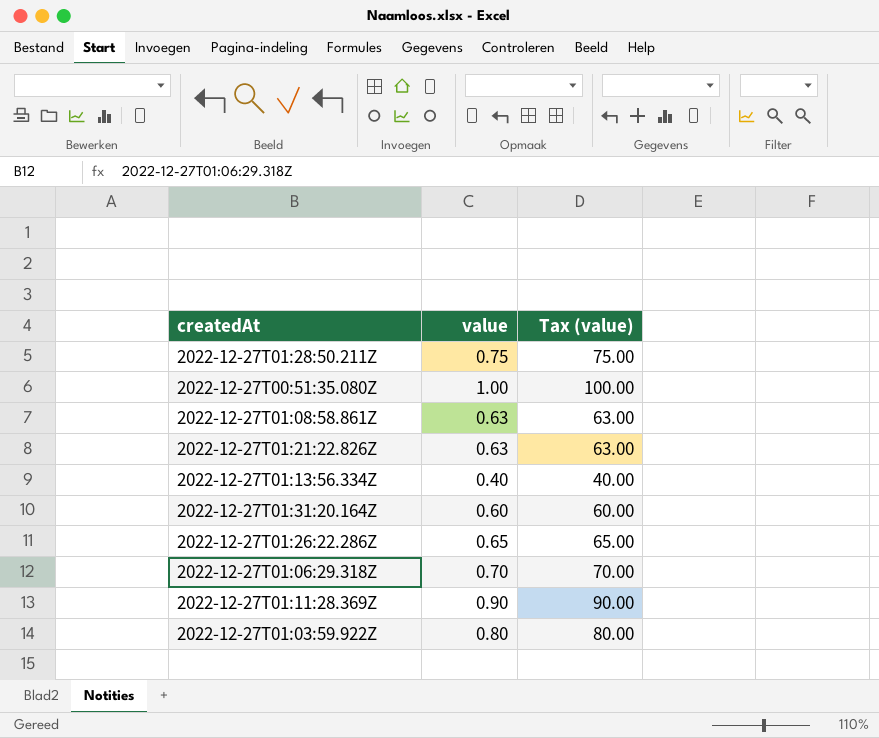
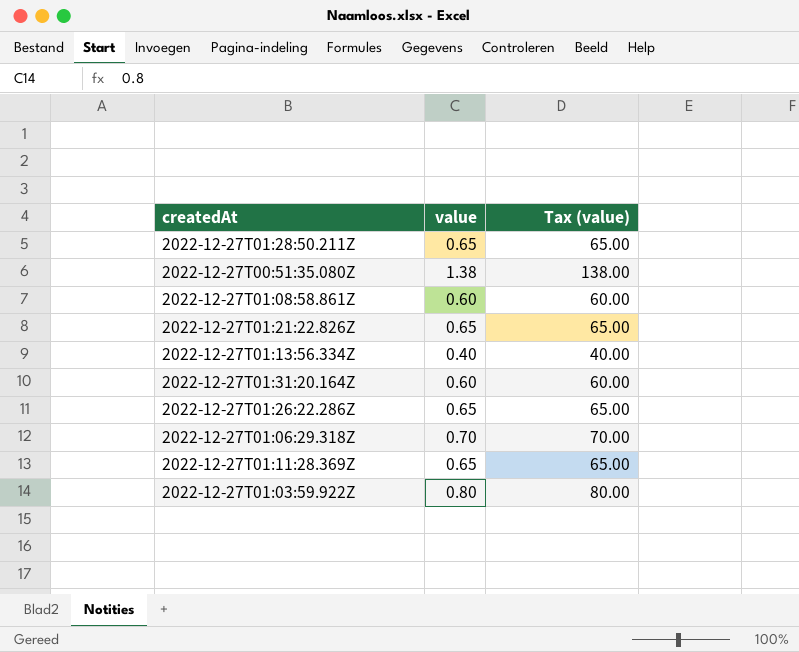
2022-12-27T01:28:50.211Z | value: 0.75 -> 0.65
2022-12-27T01:28:50.211Z | Tax (value): 75.00 -> 65.00
2022-12-27T00:51:35.080Z | value: 1.00 -> 1.38
2022-12-27T00:51:35.080Z | Tax (value): 100.00 -> 138.00
2022-12-27T01:08:58.861Z | value: 0.63 -> 0.60
2022-12-27T01:08:58.861Z | Tax (value): 63.00 -> 60.00
2022-12-27T01:21:22.826Z | value: 0.63 -> 0.65
2022-12-27T01:21:22.826Z | Tax (value): 63.00 -> 65.00
2022-12-27T01:11:28.369Z | value: 0.90 -> 0.65
2022-12-27T01:11:28.369Z | Tax (value): 90.00 -> 65.00

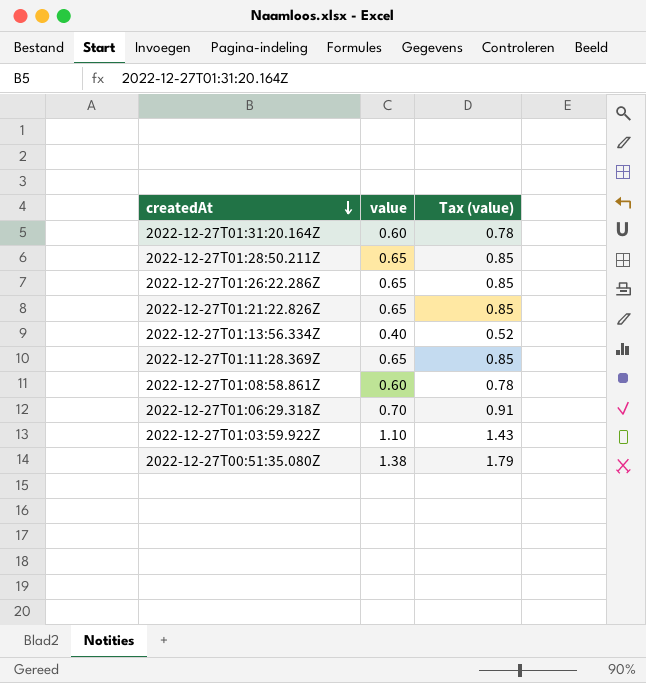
row order: none -> createdAt descending
column Tax (value) | formula: [value] * 100 -> [value] * 1.3
2022-12-27T01:03:59.922Z | value: 0.80 -> 1.10

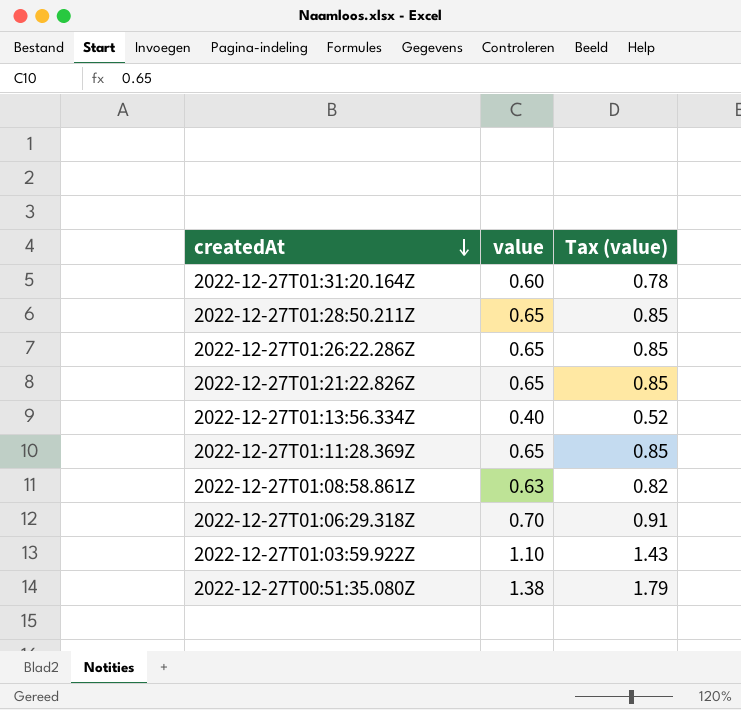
2022-12-27T01:08:58.861Z | value: 0.60 -> 0.63
2022-12-27T01:08:58.861Z | Tax (value): 0.78 -> 0.82

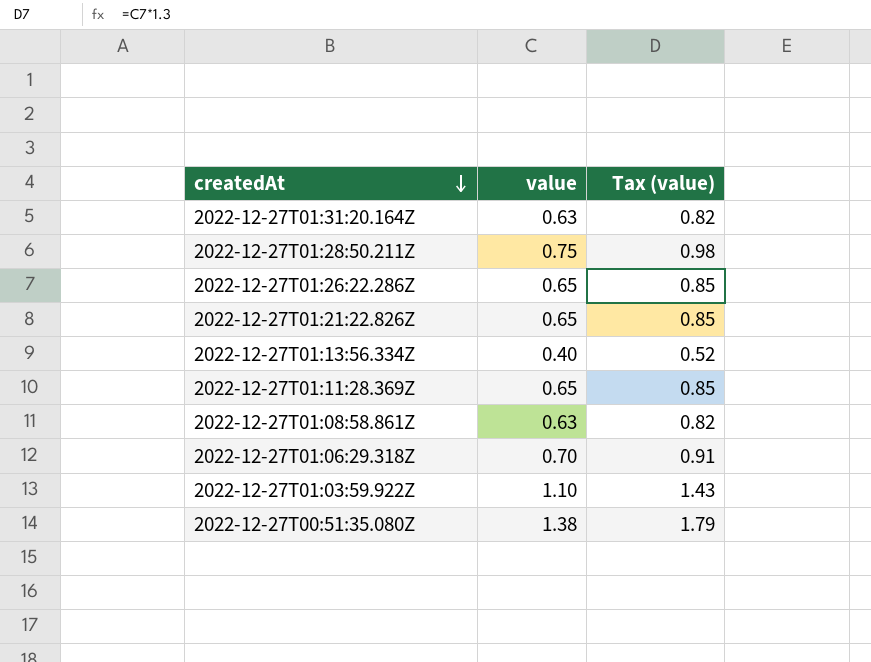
2022-12-27T01:31:20.164Z | value: 0.60 -> 0.63
2022-12-27T01:31:20.164Z | Tax (value): 0.78 -> 0.82
2022-12-27T01:28:50.211Z | value: 0.65 -> 0.75
2022-12-27T01:28:50.211Z | Tax (value): 0.85 -> 0.98

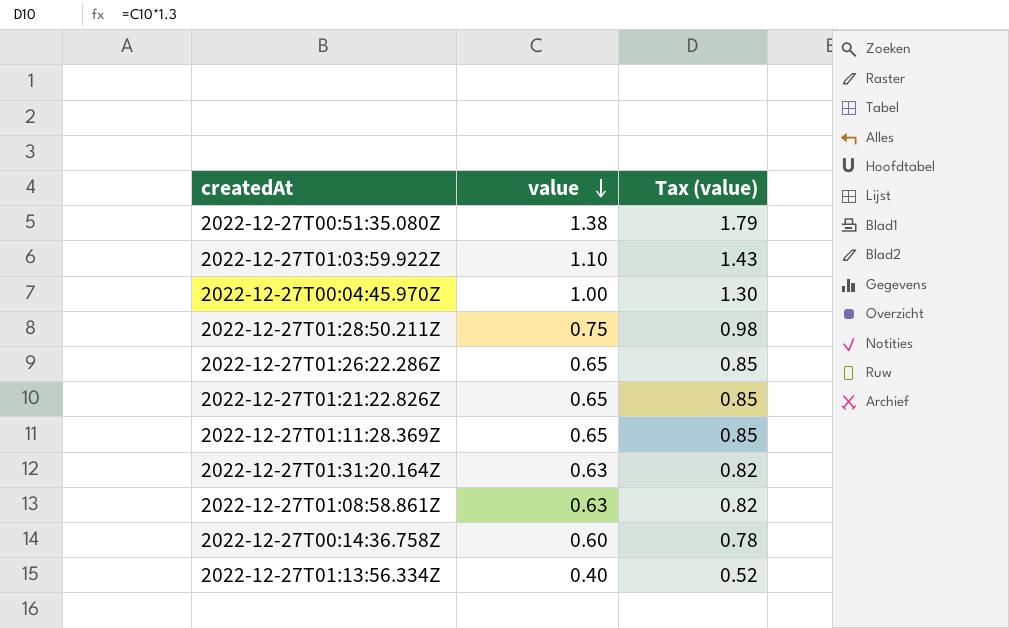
row order: createdAt descending -> value descending
row 2022-12-27T01:06:29.318Z: 0.70 | 0.91 -> none
row 2022-12-27T00:04:45.970Z: none -> 1.00 | 1.30
row 2022-12-27T00:14:36.758Z: none -> 0.60 | 0.78

